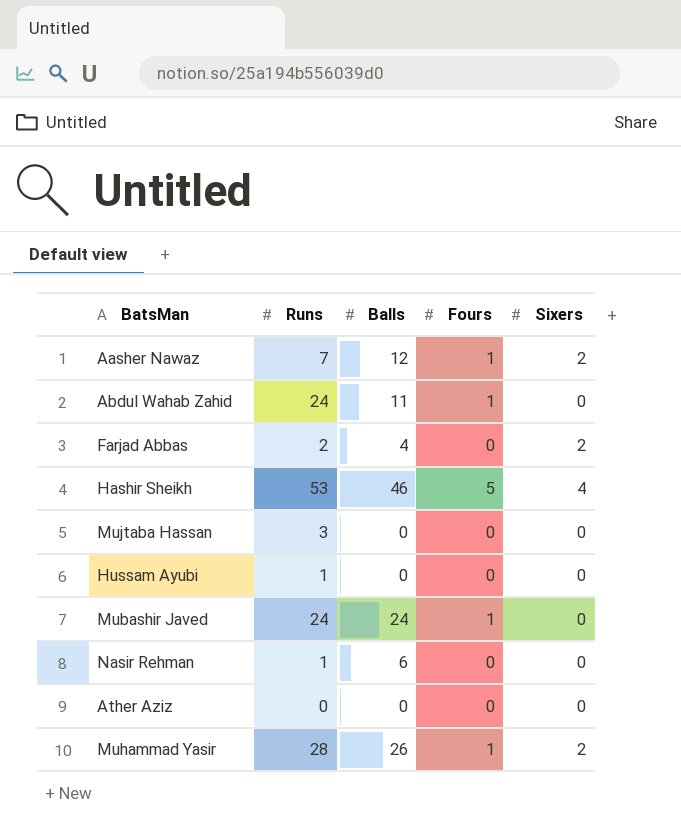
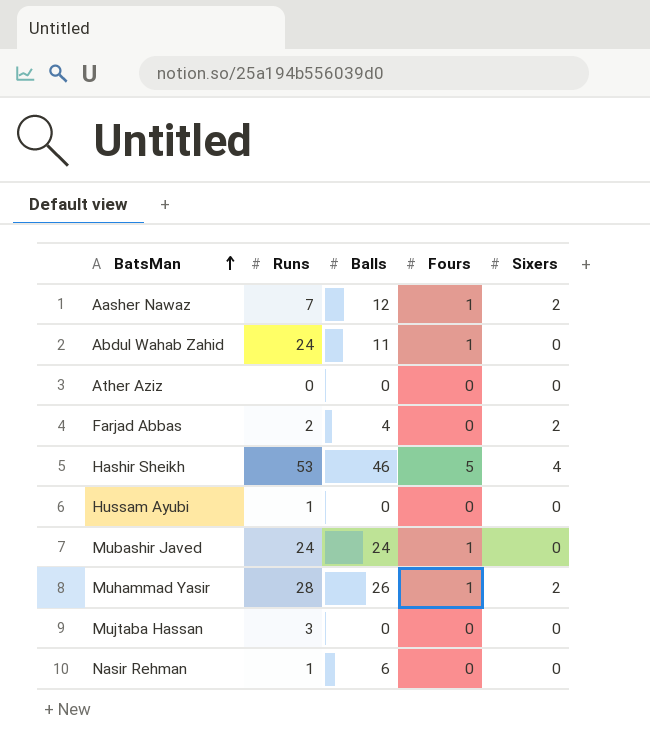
row order: none -> BatsMan ascending

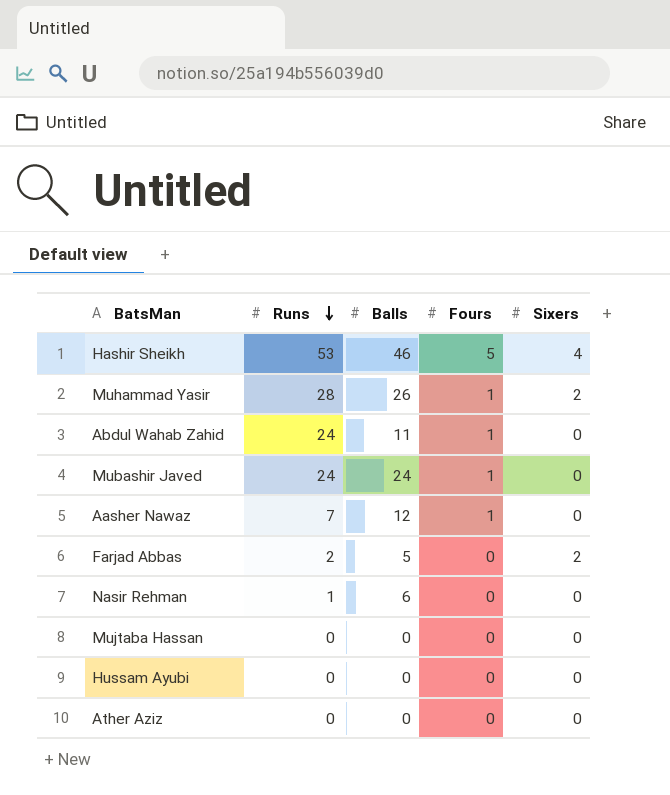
row order: BatsMan ascending -> Runs descending
Aasher Nawaz | Sixers: 2 -> 0
Farjad Abbas | Balls: 4 -> 5
Mujtaba Hassan | Runs: 3 -> 0
Hussam Ayubi | Runs: 1 -> 0

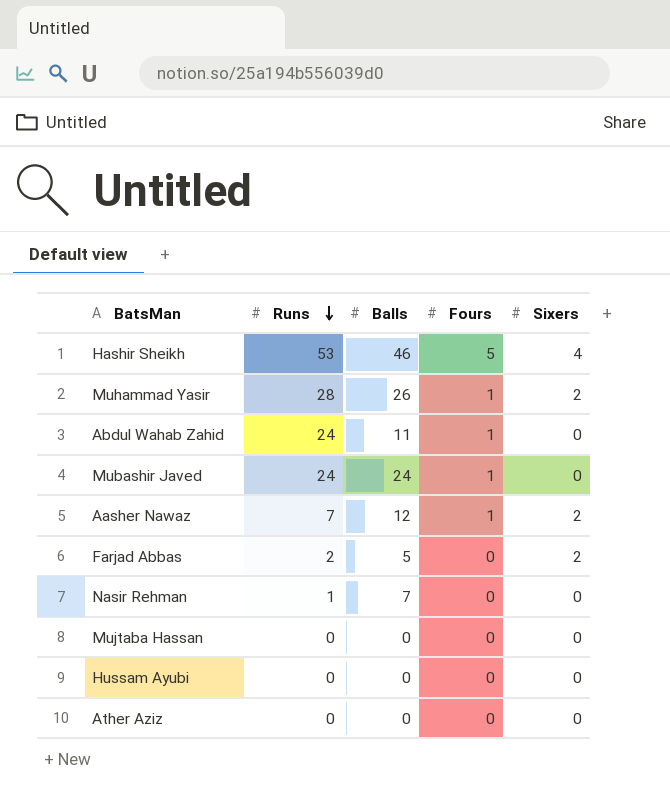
Aasher Nawaz | Sixers: 0 -> 2
Nasir Rehman | Balls: 6 -> 7

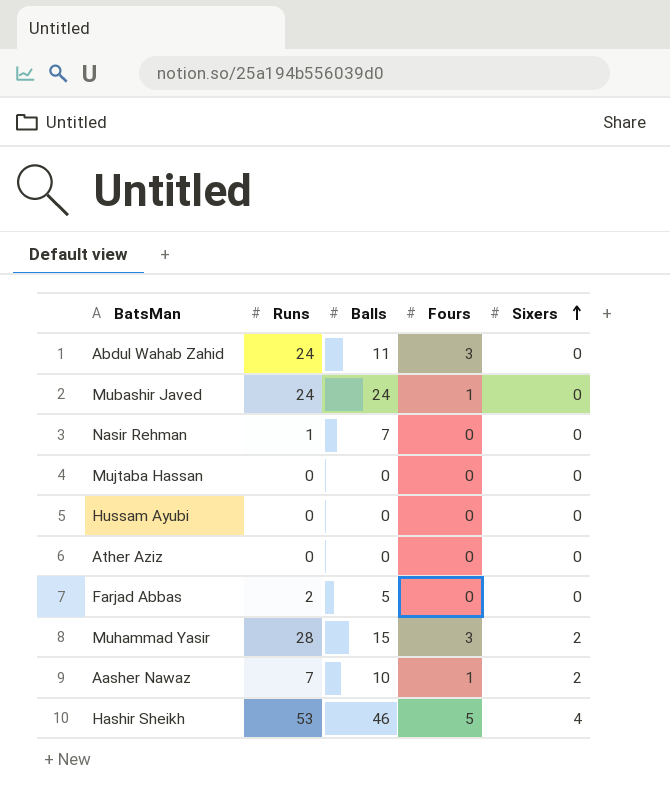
row order: Runs descending -> Sixers ascending
Abdul Wahab Zahid | Fours: 1 -> 3
Farjad Abbas | Sixers: 2 -> 0
Muhammad Yasir | Balls: 26 -> 15
Muhammad Yasir | Fours: 1 -> 3
Aasher Nawaz | Balls: 12 -> 10

